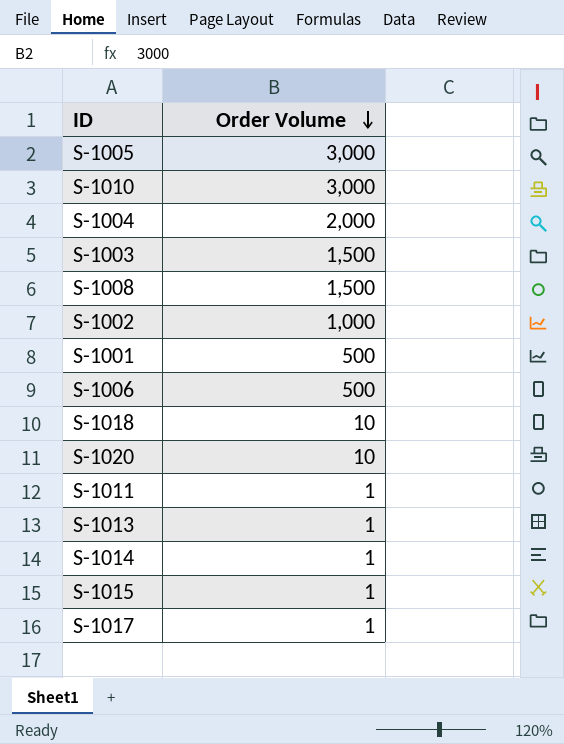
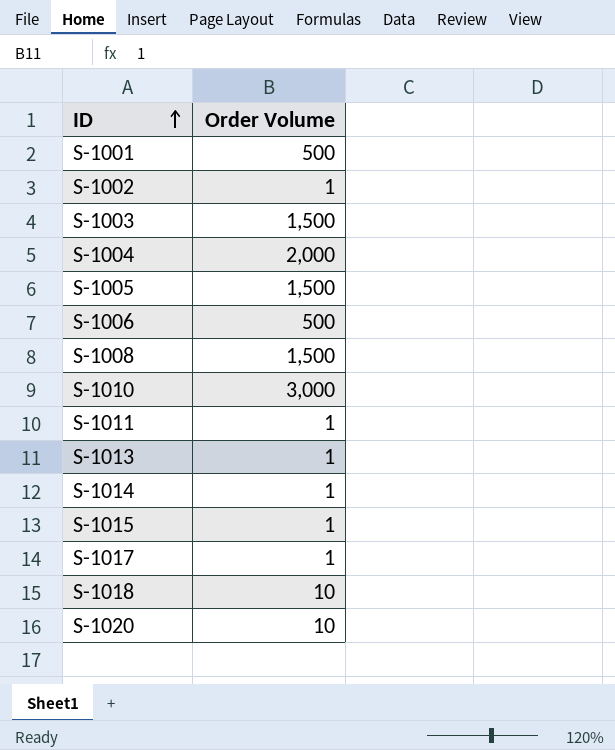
row order: Order Volume descending -> ID ascending
S-1002 | Order Volume: 1,000 -> 1
S-1005 | Order Volume: 3,000 -> 1,500

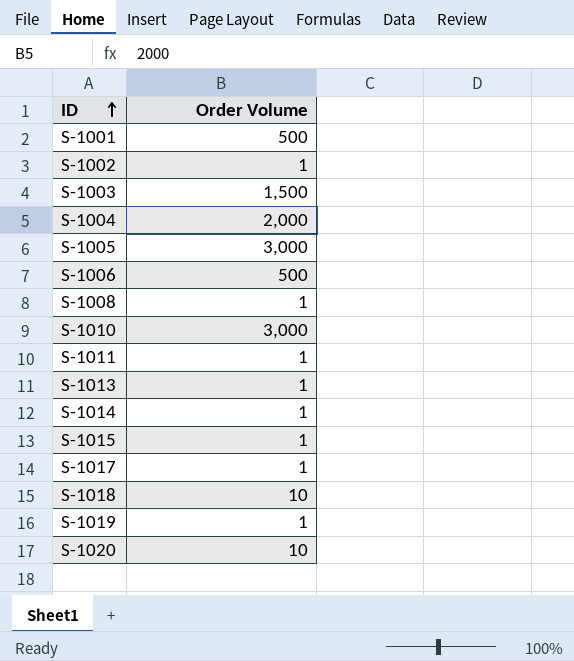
S-1005 | Order Volume: 1,500 -> 3,000
S-1008 | Order Volume: 1,500 -> 1
row S-1019: none -> 1

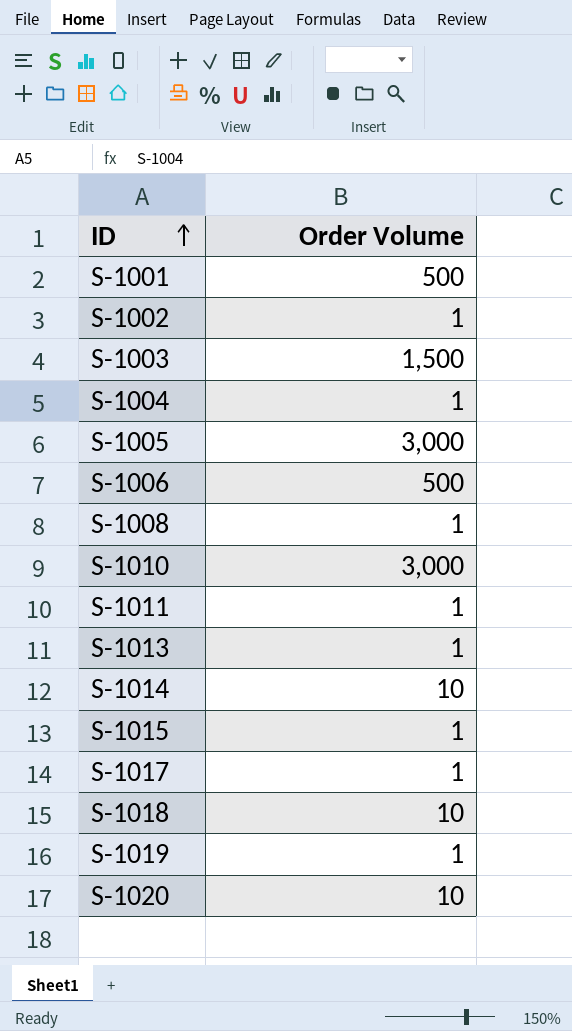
S-1004 | Order Volume: 2,000 -> 1
S-1014 | Order Volume: 1 -> 10

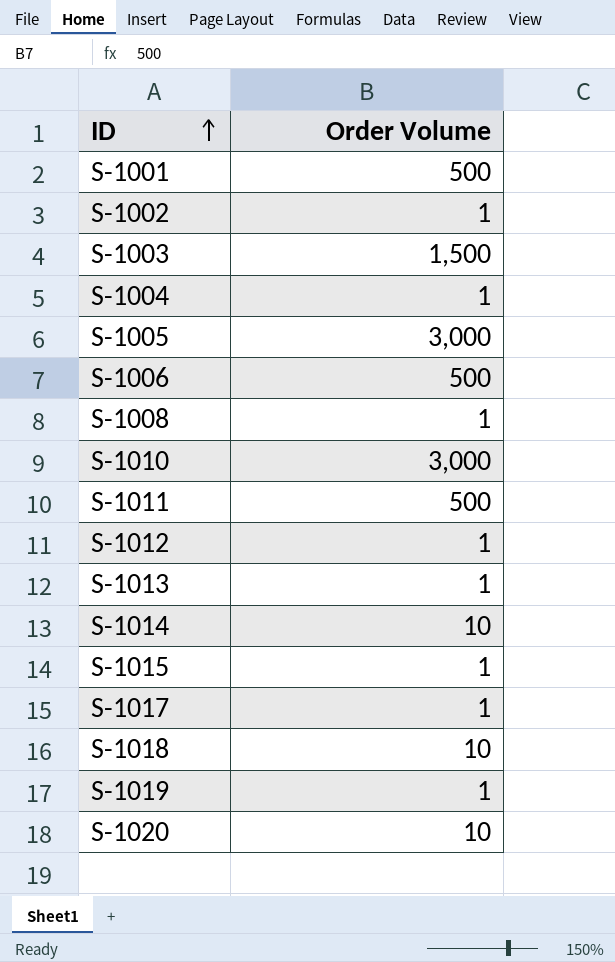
S-1011 | Order Volume: 1 -> 500
row S-1012: none -> 1

